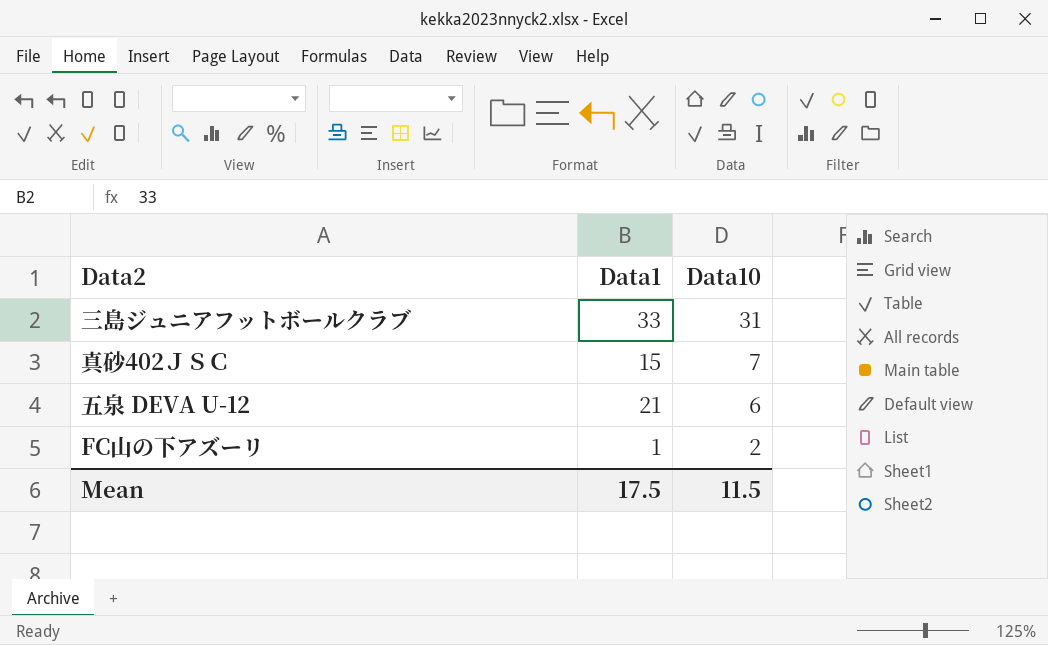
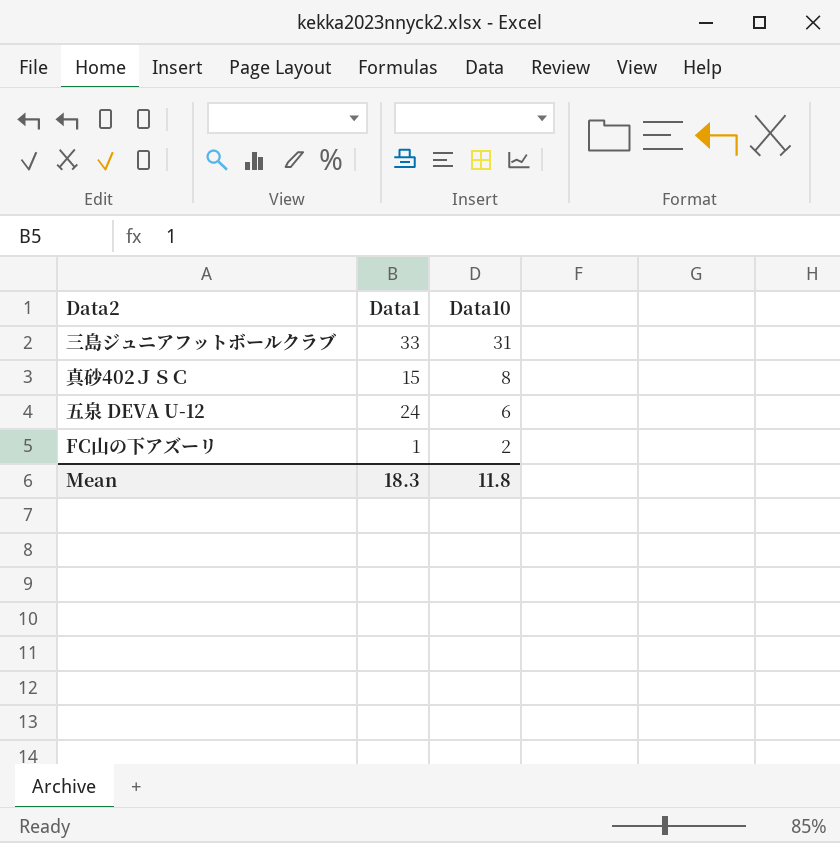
真砂402ＪＳＣ | Data10: 7 -> 8
五泉 DEVA U-12 | Data1: 21 -> 24
Mean | Data1: 17.5 -> 18.3
Mean | Data10: 11.5 -> 11.8

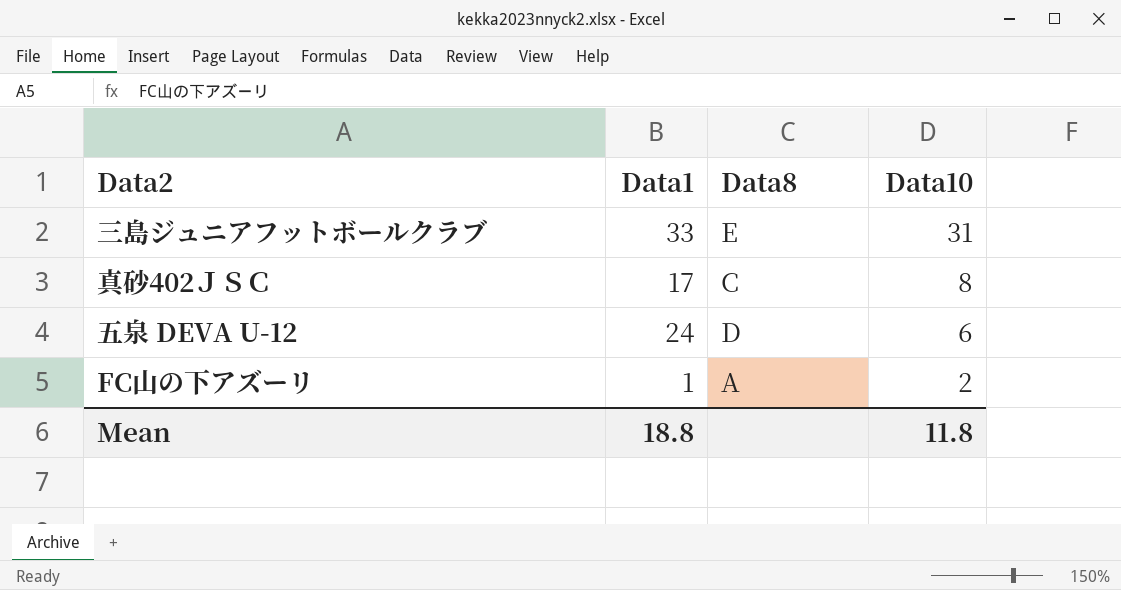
column Data8 | position: none -> 3
真砂402ＪＳＣ | Data1: 15 -> 17
Mean | Data1: 18.3 -> 18.8

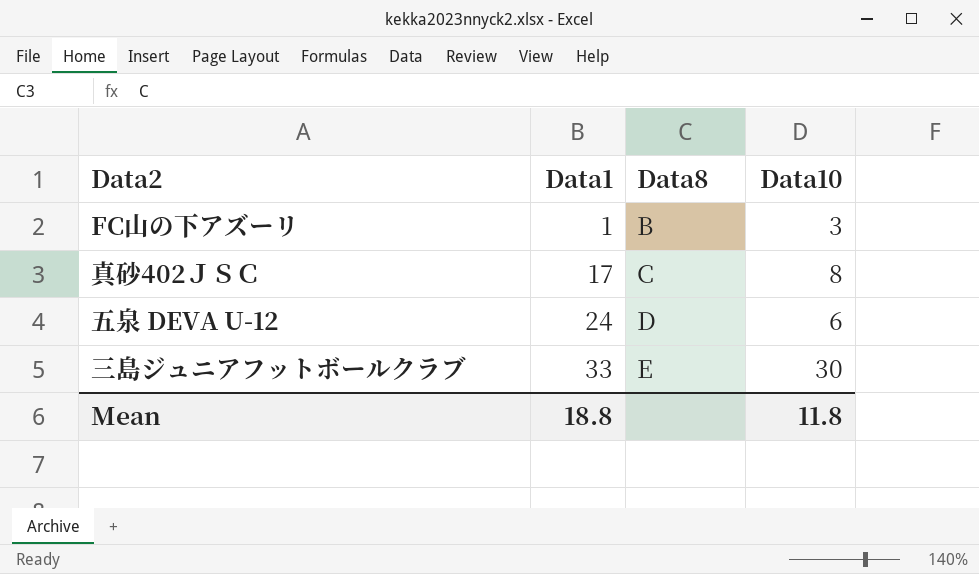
row order: Data10 descending -> Data1 ascending
FC山の下アズーリ | Data8: A -> B
FC山の下アズーリ | Data10: 2 -> 3
三島ジュニアフットボールクラブ | Data10: 31 -> 30

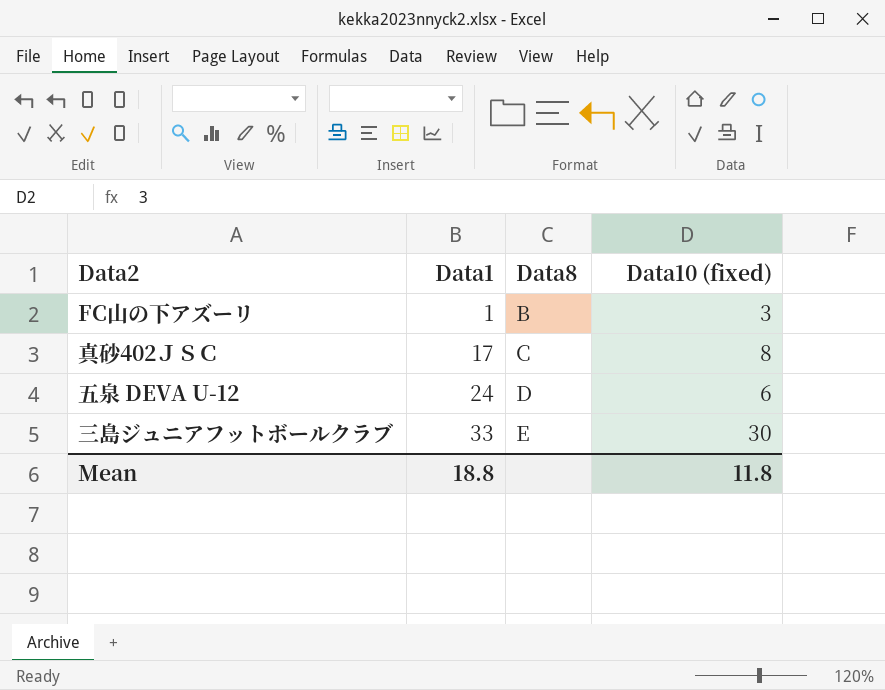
column name: Data10 -> Data10 (fixed)

